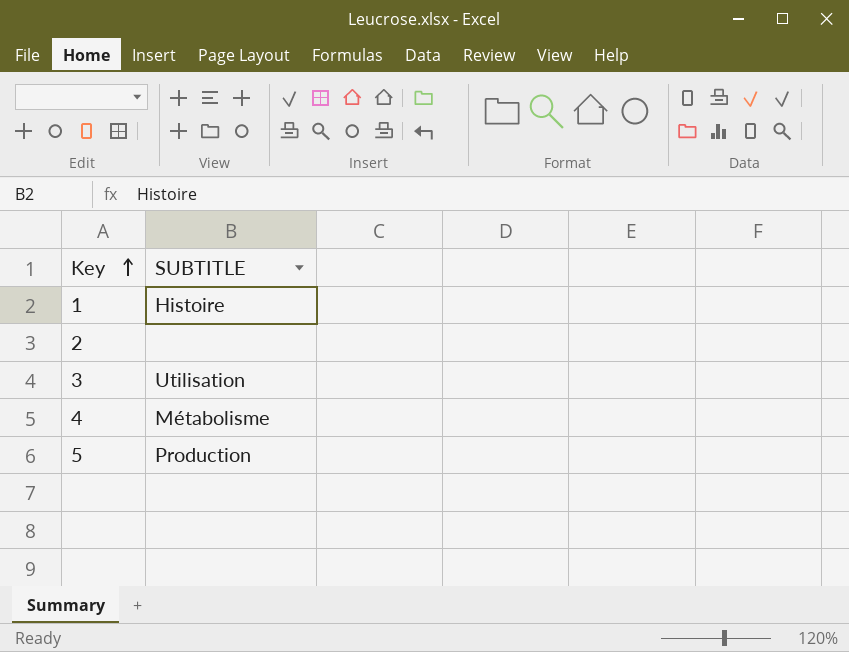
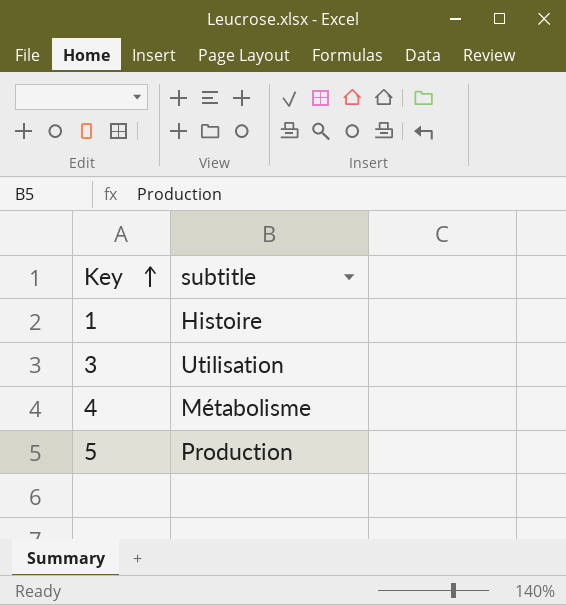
column name: SUBTITLE -> subtitle
row 2: none -> none

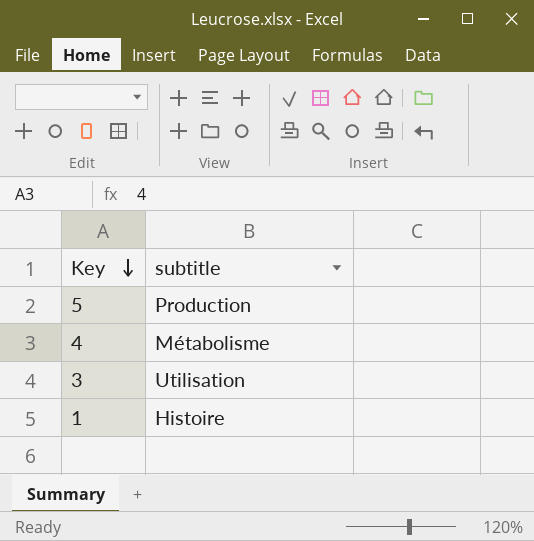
row order: Key ascending -> Key descending

